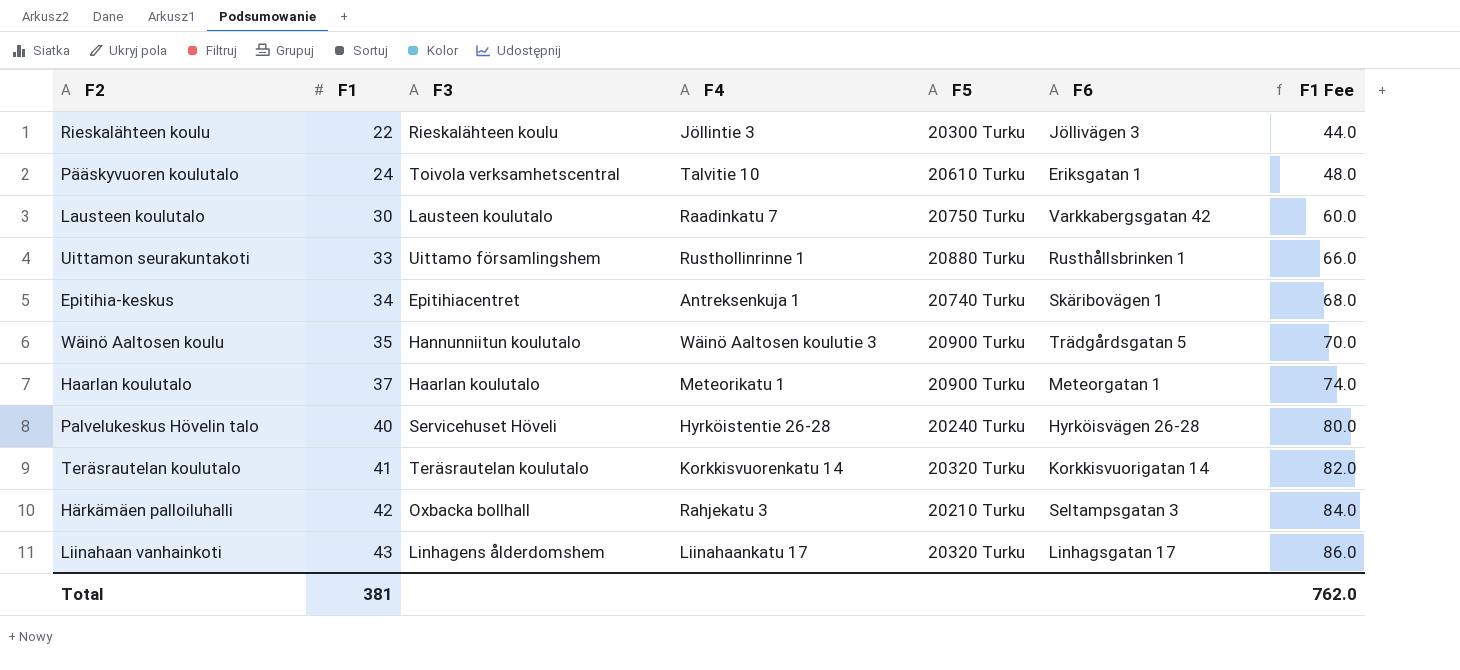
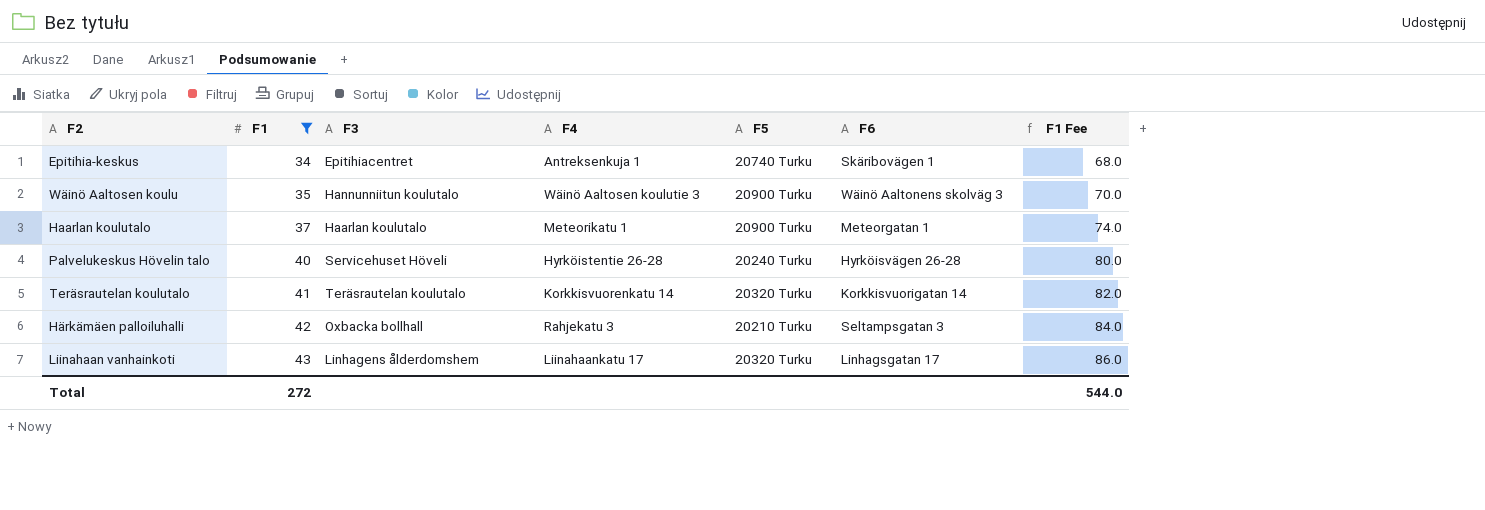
filter: none -> F1 >= 34
Wäinö Aaltosen koulu | F6: Trädgårdsgatan 5 -> Wäinö Aaltonens skolväg 3
Total | F1: 381 -> 272
Total | F1 Fee: 762.0 -> 544.0

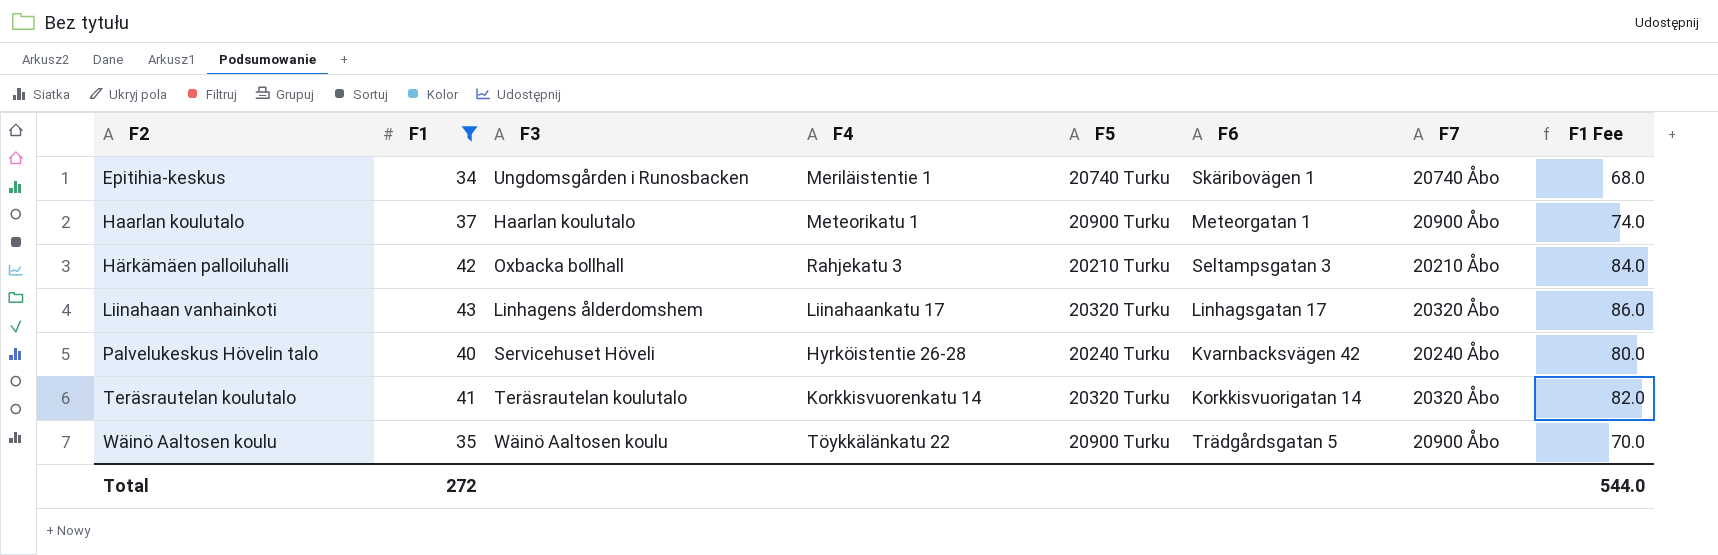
row order: F1 ascending -> F2 ascending
column F7 | position: none -> 7
Epitihia-keskus | F3: Epitihiacentret -> Ungdomsgården i Runosbacken
Epitihia-keskus | F4: Antreksenkuja 1 -> Meriläistentie 1
Palvelukeskus Hövelin talo | F6: Hyrköisvägen 26-28 -> Kvarnbacksvägen 42
Wäinö Aaltosen koulu | F3: Hannunniitun koulutalo -> Wäinö Aaltosen koulu
Wäinö Aaltosen koulu | F4: Wäinö Aaltosen koulutie 3 -> Töykkälänkatu 22
Wäinö Aaltosen koulu | F6: Wäinö Aaltonens skolväg 3 -> Trädgårdsgatan 5

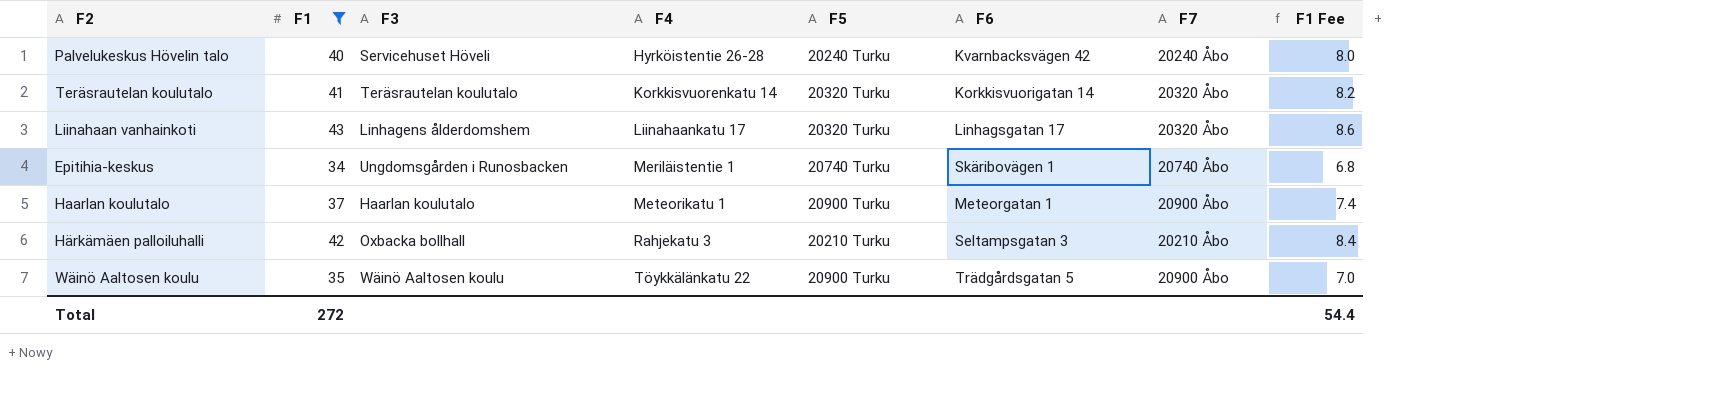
row order: F2 ascending -> F4 ascending
column F1 Fee | formula: [F1] * 2 -> [F1] * 0.2
Total | F1 Fee: 544.0 -> 54.4

